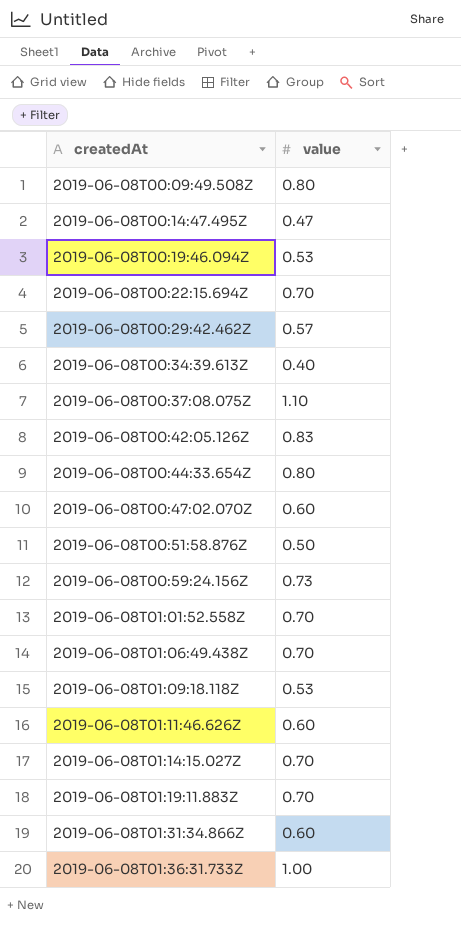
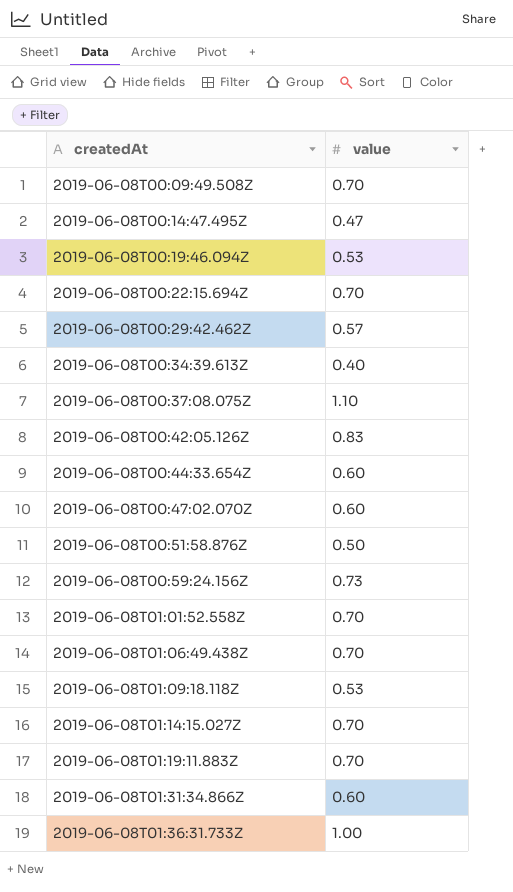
row 2019-06-08T01:11:46.626Z: 0.60 -> none
2019-06-08T00:09:49.508Z | value: 0.80 -> 0.70
2019-06-08T00:44:33.654Z | value: 0.80 -> 0.60

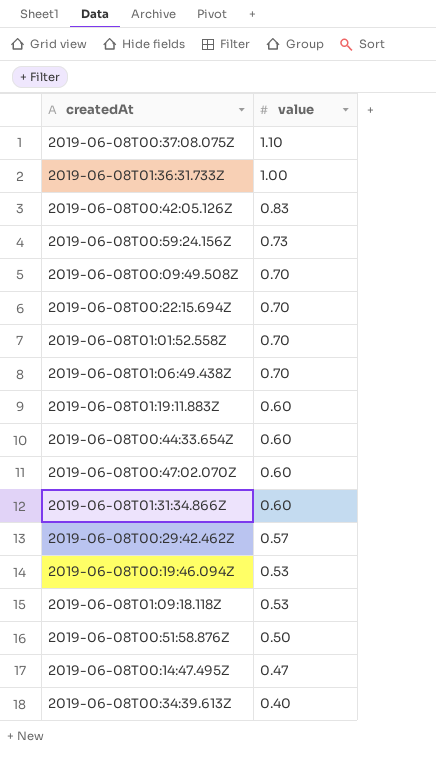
row order: createdAt ascending -> value descending
row 2019-06-08T01:14:15.027Z: 0.70 -> none
2019-06-08T01:19:11.883Z | value: 0.70 -> 0.60

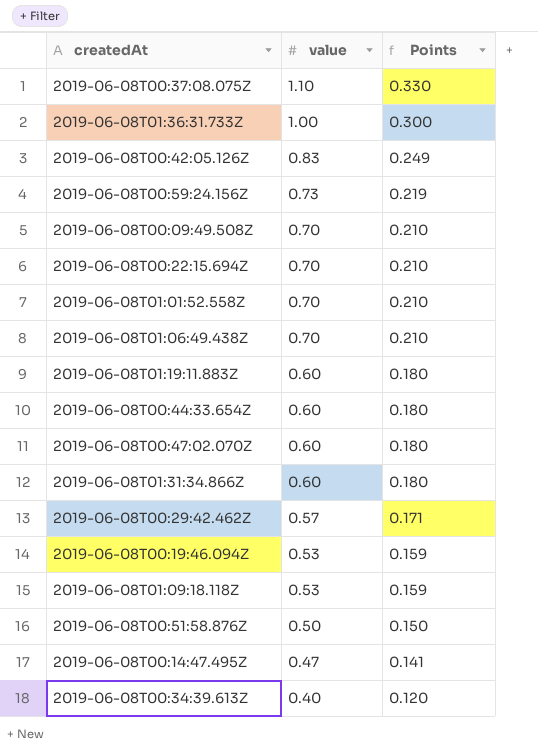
column Points | formula: none -> [value] * 0.3

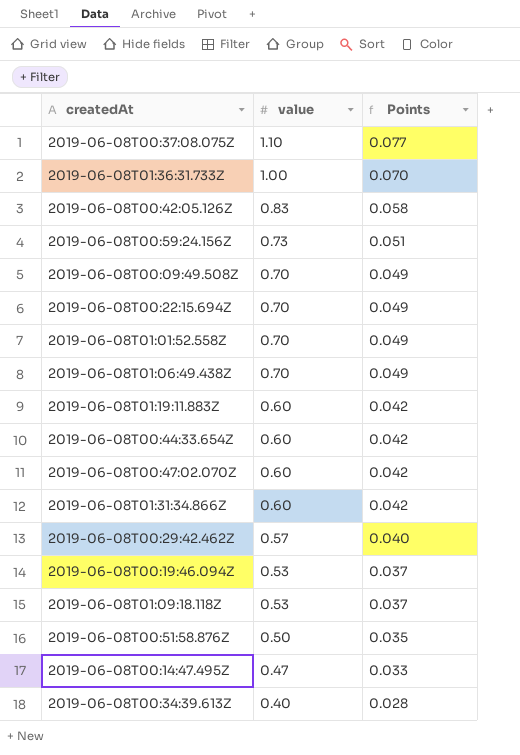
column Points | formula: [value] * 0.3 -> [value] * 0.07

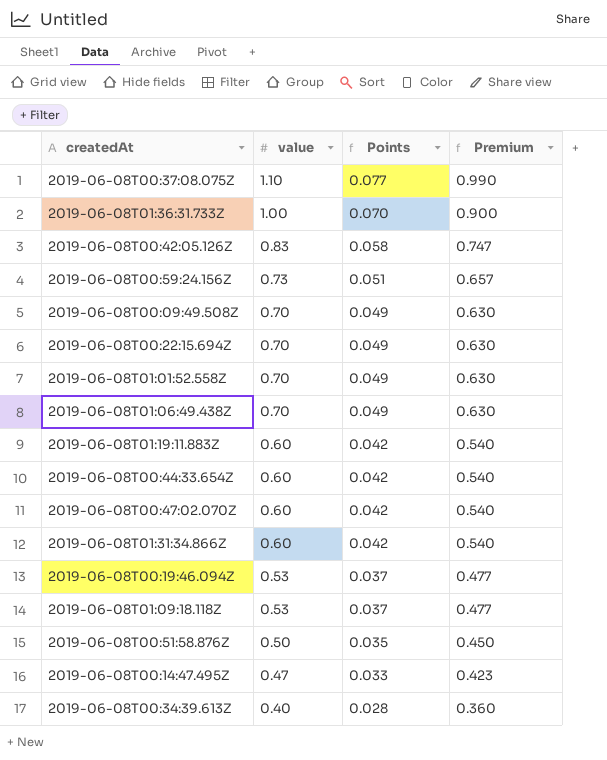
column Premium | formula: none -> [value] * 0.9
row 2019-06-08T00:29:42.462Z: 0.57 | 0.040 -> none

